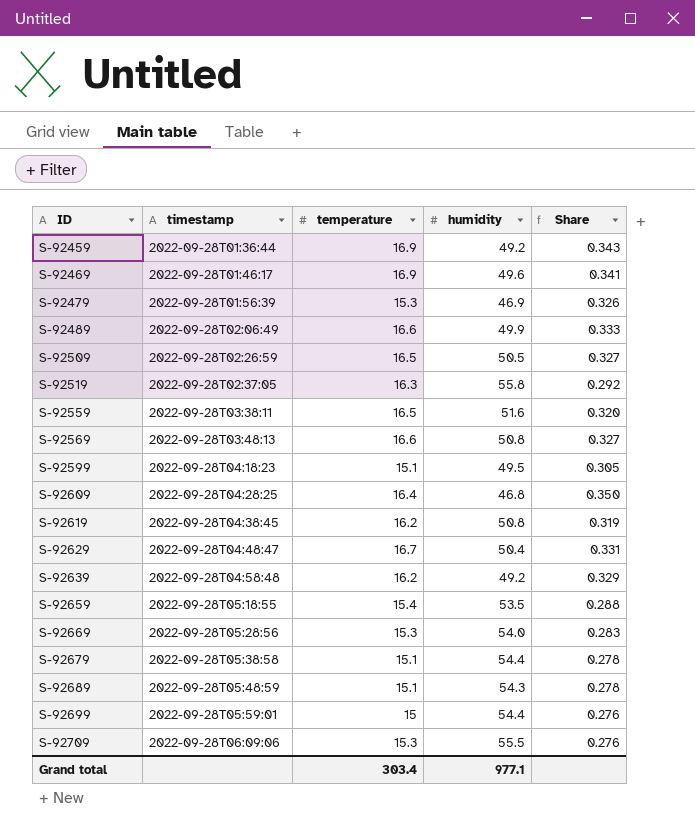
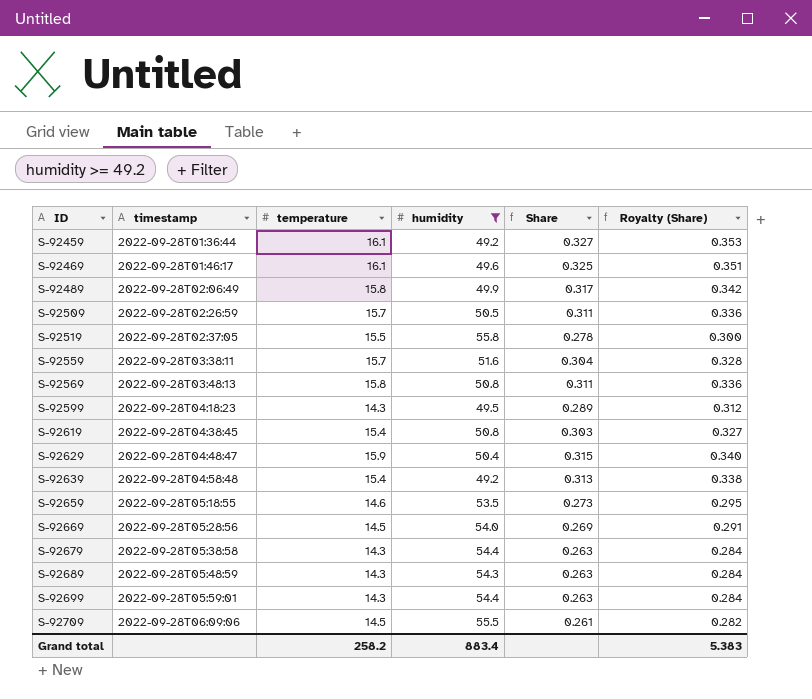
filter: none -> humidity >= 49.2
column Royalty (Share) | formula: none -> [Share] * 1.08
S-92459 | temperature: 16.9 -> 16.1
S-92459 | Share: 0.343 -> 0.327
S-92469 | temperature: 16.9 -> 16.1
S-92469 | Share: 0.341 -> 0.325
S-92489 | temperature: 16.6 -> 15.8
S-92489 | Share: 0.333 -> 0.317
S-92509 | temperature: 16.5 -> 15.7
S-92509 | Share: 0.327 -> 0.311
S-92519 | temperature: 16.3 -> 15.5
S-92519 | Share: 0.292 -> 0.278
S-92559 | temperature: 16.5 -> 15.7
S-92559 | Share: 0.320 -> 0.304
S-92569 | temperature: 16.6 -> 15.8
S-92569 | Share: 0.327 -> 0.311
S-92599 | temperature: 15.1 -> 14.3
S-92599 | Share: 0.305 -> 0.289
S-92619 | temperature: 16.2 -> 15.4
S-92619 | Share: 0.319 -> 0.303
S-92629 | temperature: 16.7 -> 15.9
S-92629 | Share: 0.331 -> 0.315
S-92639 | temperature: 16.2 -> 15.4
S-92639 | Share: 0.329 -> 0.313
S-92659 | temperature: 15.4 -> 14.6
S-92659 | Share: 0.288 -> 0.273
S-92669 | temperature: 15.3 -> 14.5
S-92669 | Share: 0.283 -> 0.269
S-92679 | temperature: 15.1 -> 14.3
S-92679 | Share: 0.278 -> 0.263
S-92689 | temperature: 15.1 -> 14.3
S-92689 | Share: 0.278 -> 0.263
S-92699 | temperature: 15 -> 14.3
S-92699 | Share: 0.276 -> 0.263
S-92709 | temperature: 15.3 -> 14.5
S-92709 | Share: 0.276 -> 0.261
Grand total | temperature: 303.4 -> 258.2
Grand total | humidity: 977.1 -> 883.4

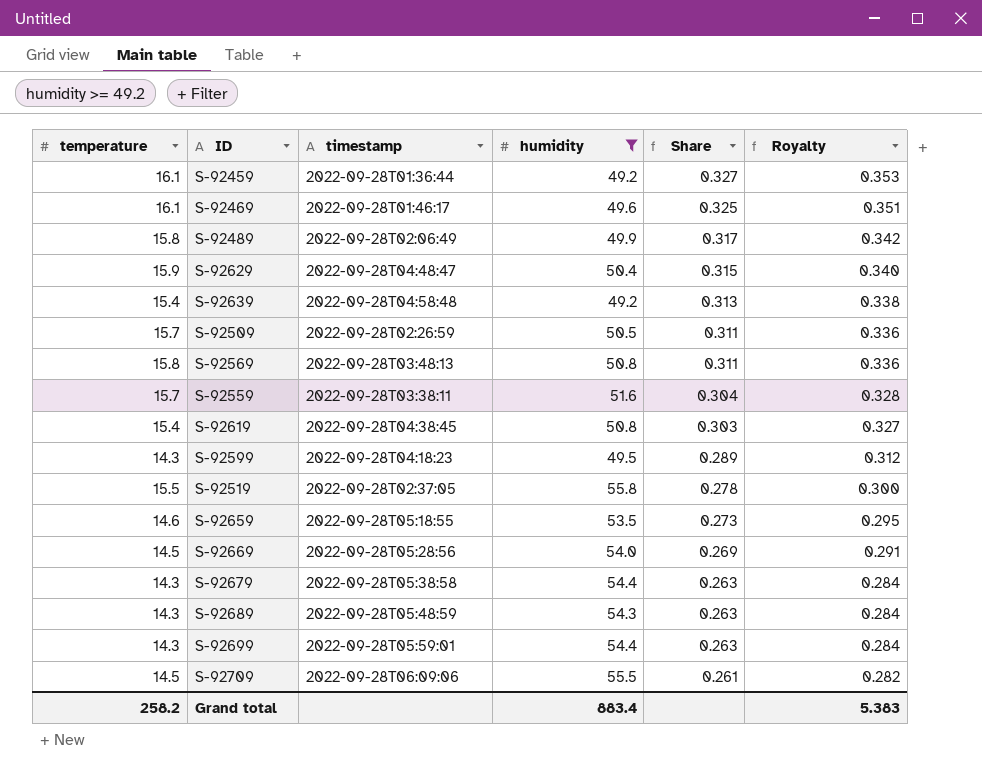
row order: ID ascending -> Share descending
column temperature | position: 3 -> 1
column name: Royalty (Share) -> Royalty

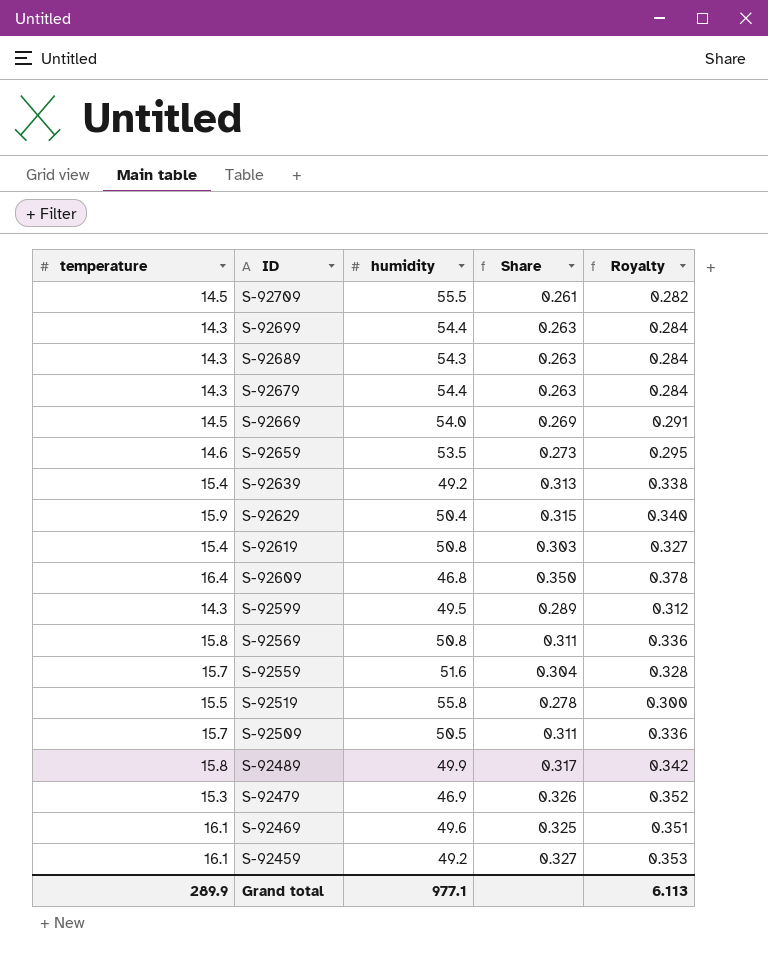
filter: humidity >= 49.2 -> none
row order: Share descending -> ID descending
column timestamp | position: 3 -> none
Grand total | temperature: 258.2 -> 289.9
Grand total | humidity: 883.4 -> 977.1
Grand total | Royalty: 5.383 -> 6.113

